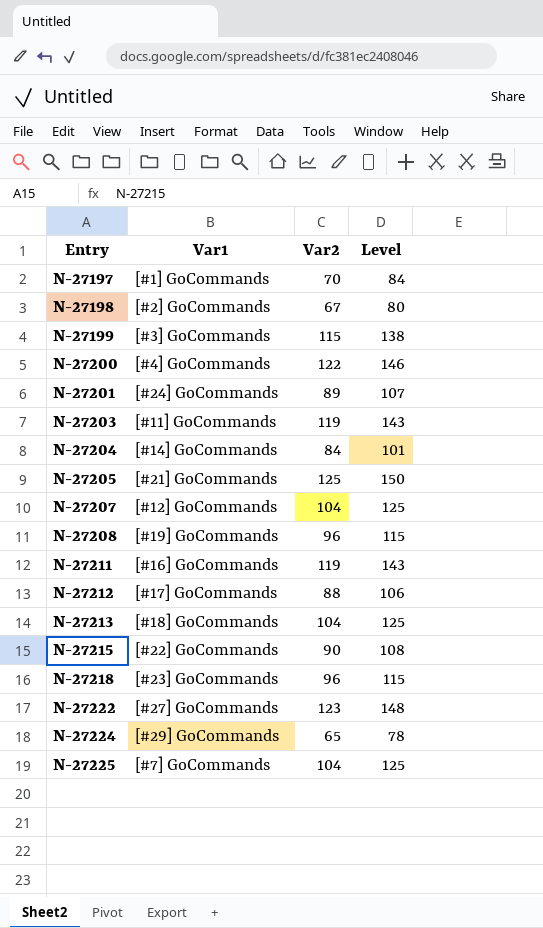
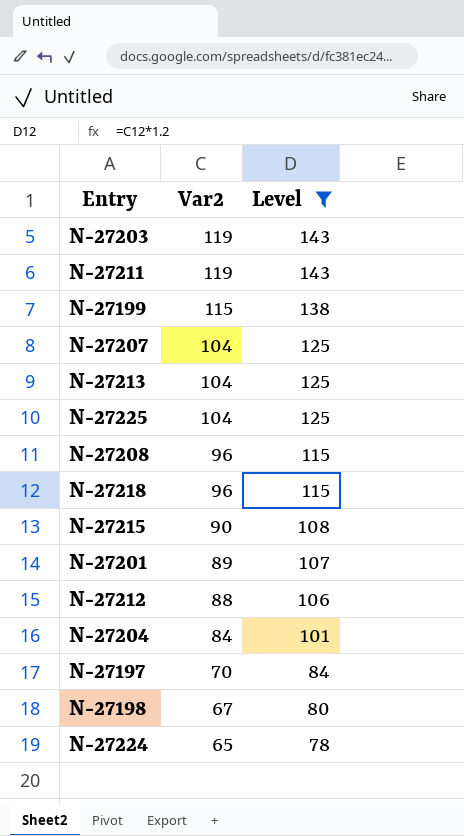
filter: none -> Level <= 143
row order: Entry ascending -> Var2 descending
column Var1 | position: 2 -> none

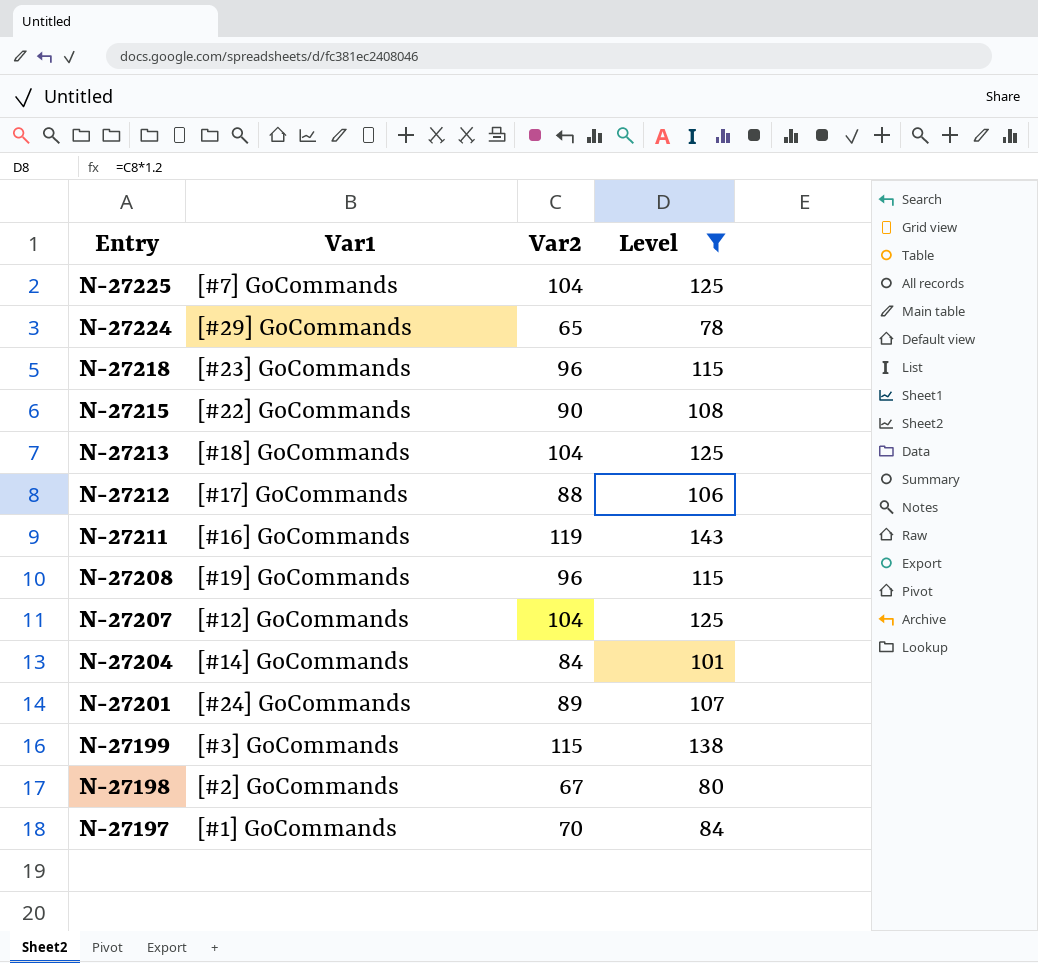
row order: Var2 descending -> Entry descending
column Var1 | position: none -> 2
row N-27203: 119 | 143 -> none

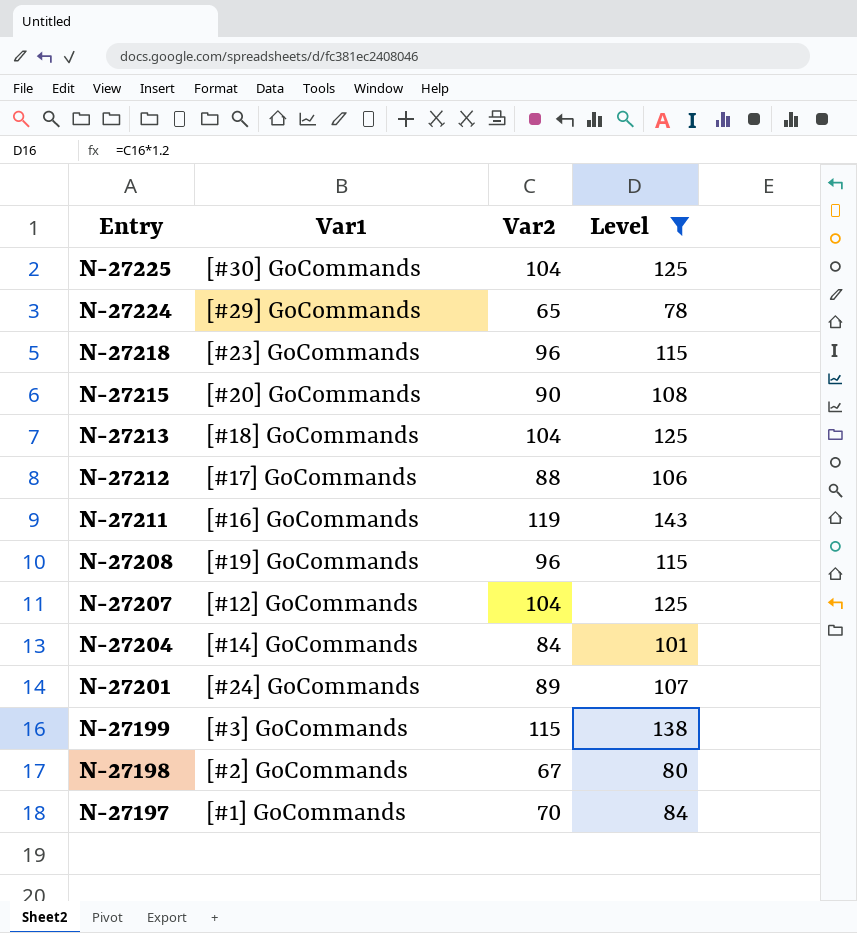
N-27225 | Var1: [#7] GoCommands -> [#30] GoCommands
N-27215 | Var1: [#22] GoCommands -> [#20] GoCommands

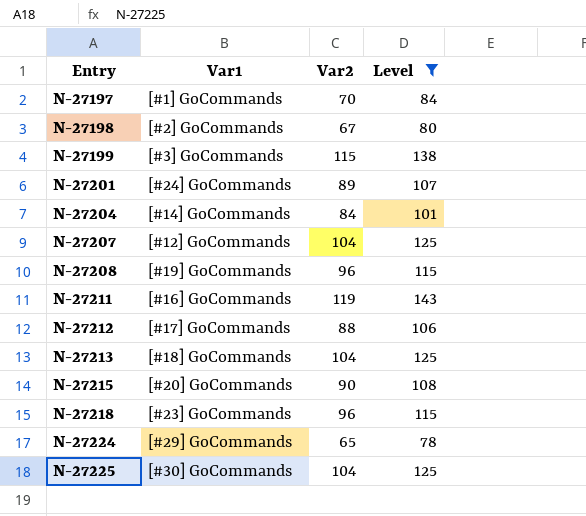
row order: Entry descending -> Entry ascending

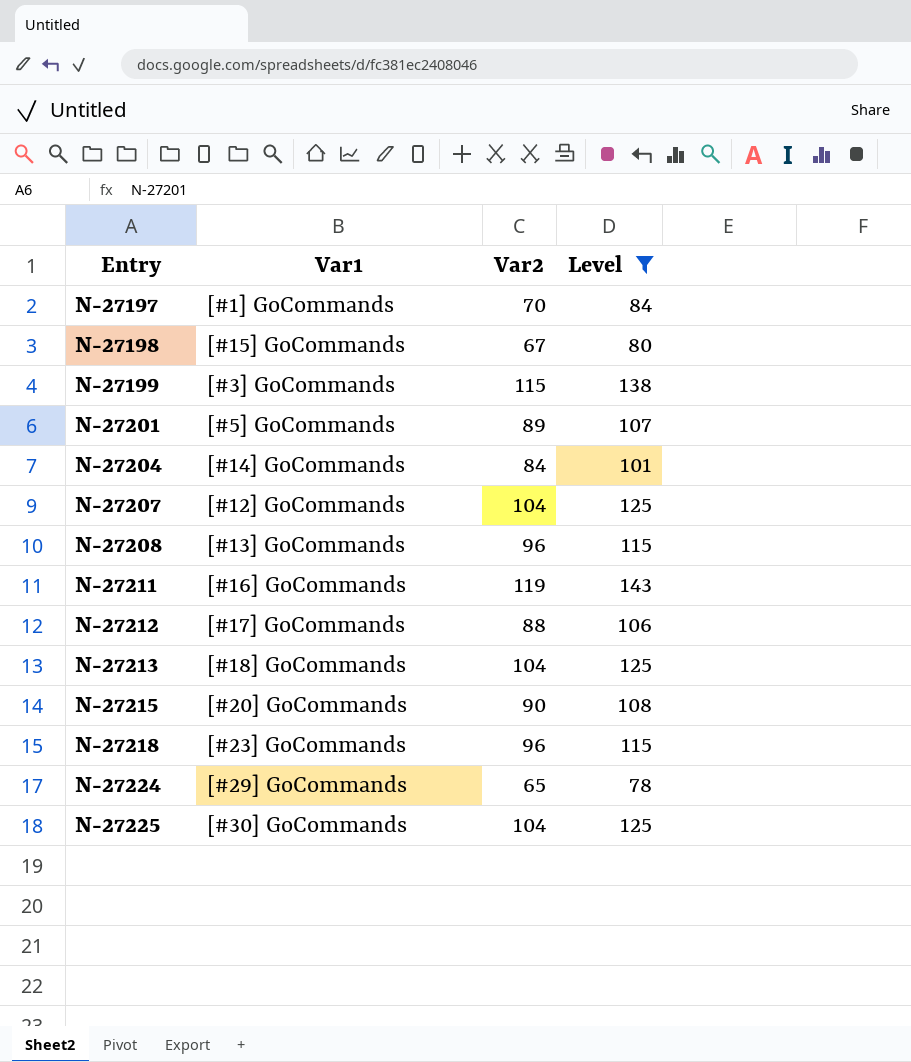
N-27198 | Var1: [#2] GoCommands -> [#15] GoCommands
N-27201 | Var1: [#24] GoCommands -> [#5] GoCommands
N-27208 | Var1: [#19] GoCommands -> [#13] GoCommands

